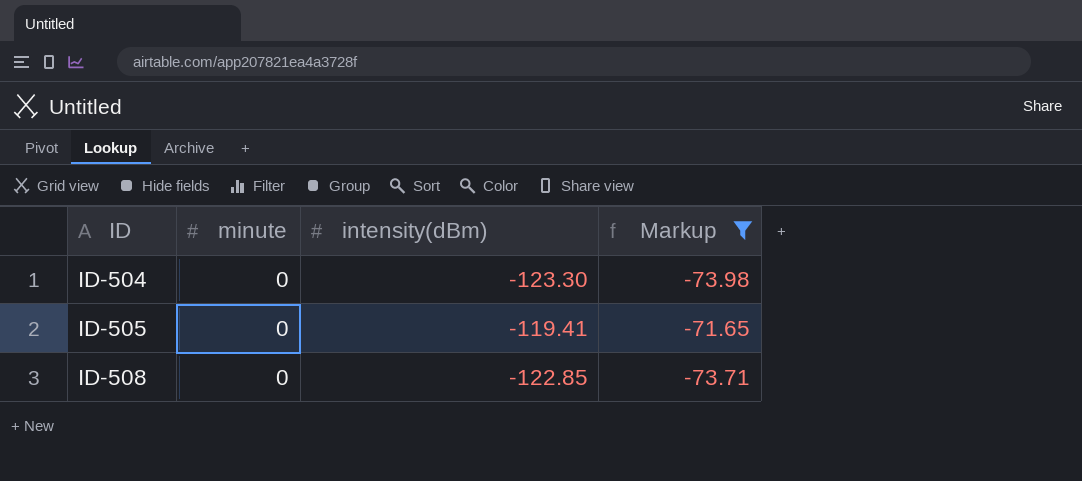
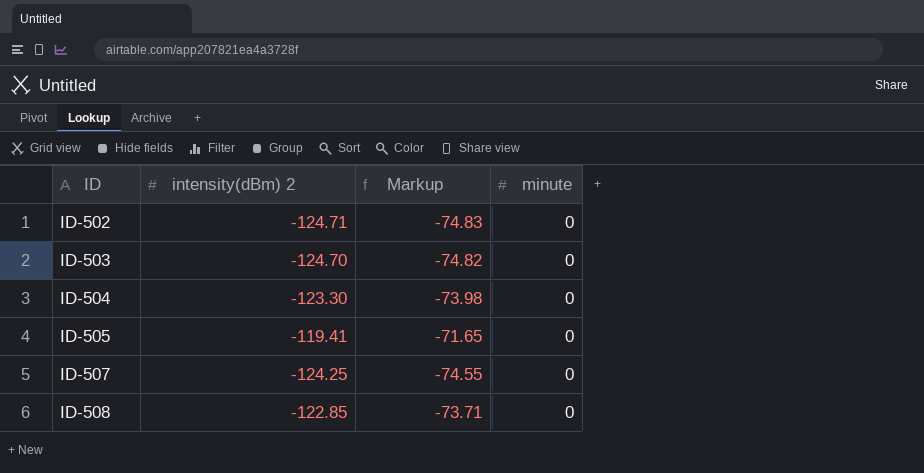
filter: Markup >= -73.98 -> none
column name: intensity(dBm) -> intensity(dBm) 2
column minute | position: 2 -> 4

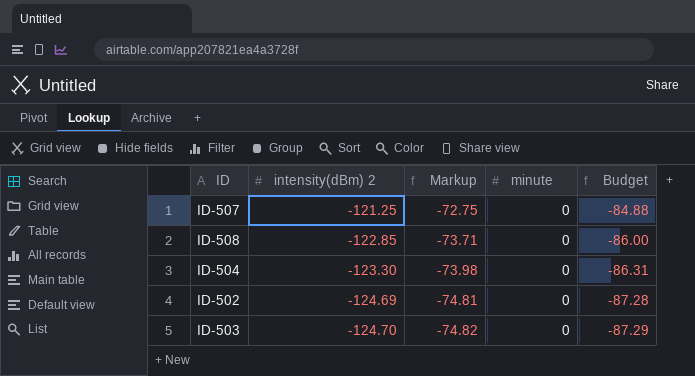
row order: ID ascending -> intensity(dBm) 2 descending
column Budget | formula: none -> [intensity(dBm) 2] * 0.7
row ID-505: -119.41 | -71.65 | 0 -> none
ID-507 | intensity(dBm) 2: -124.25 -> -121.25
ID-507 | Markup: -74.55 -> -72.75
ID-502 | intensity(dBm) 2: -124.71 -> -124.69
ID-502 | Markup: -74.83 -> -74.81

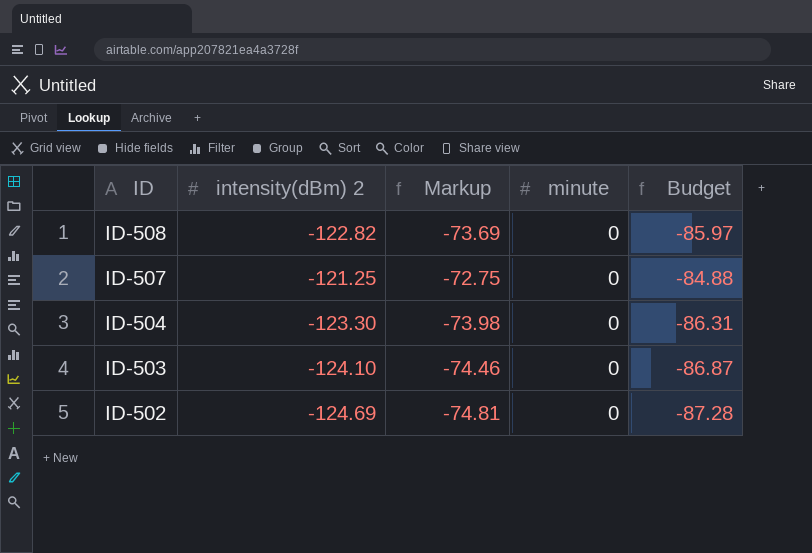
row order: intensity(dBm) 2 descending -> ID descending
ID-508 | intensity(dBm) 2: -122.85 -> -122.82
ID-508 | Markup: -73.71 -> -73.69
ID-508 | Budget: -86.00 -> -85.97
ID-503 | intensity(dBm) 2: -124.70 -> -124.10
ID-503 | Markup: -74.82 -> -74.46
ID-503 | Budget: -87.29 -> -86.87

